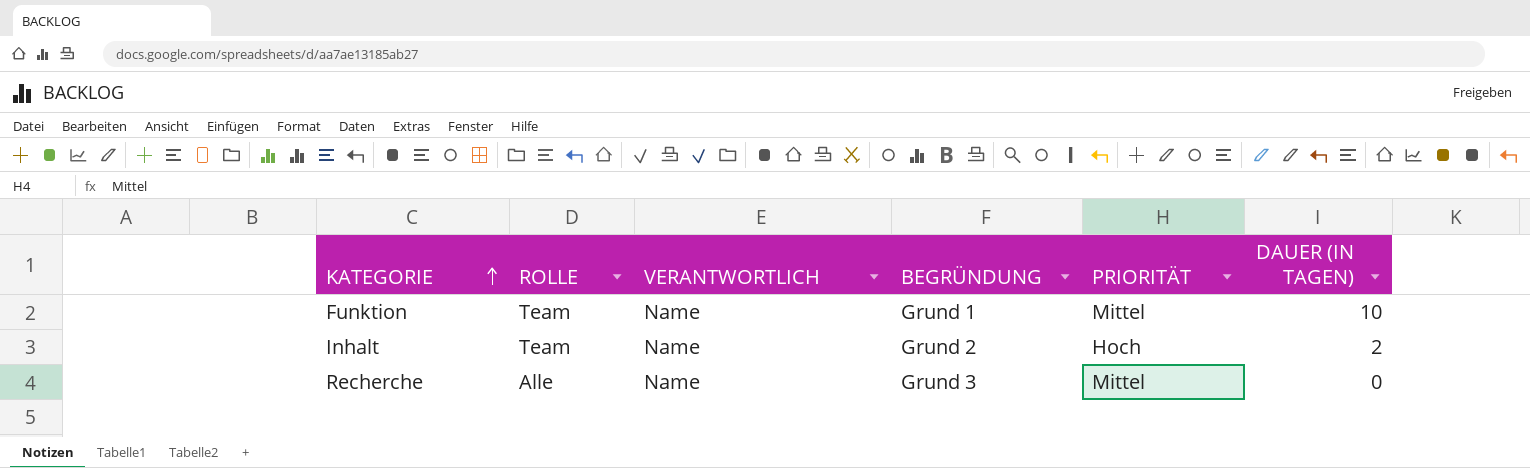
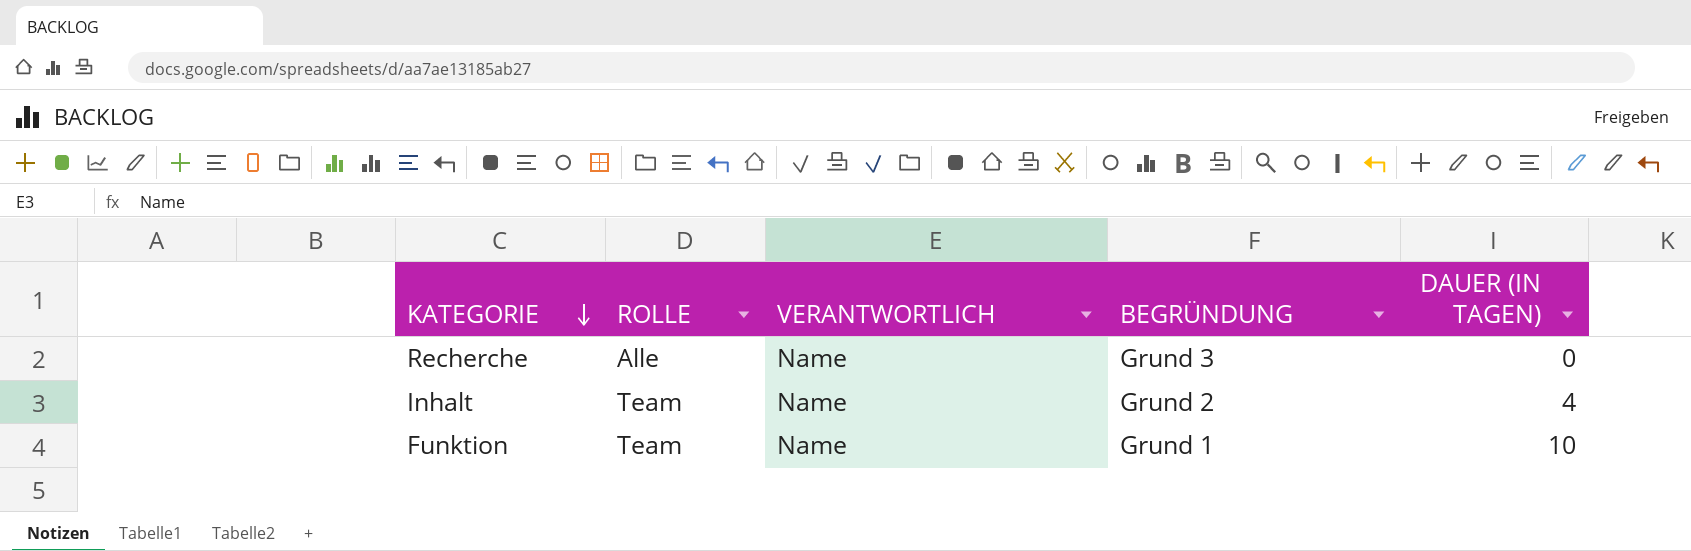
row order: KATEGORIE ascending -> KATEGORIE descending
column PRIORITÄT | position: 5 -> none
Inhalt | DAUER (IN TAGEN): 2 -> 4

